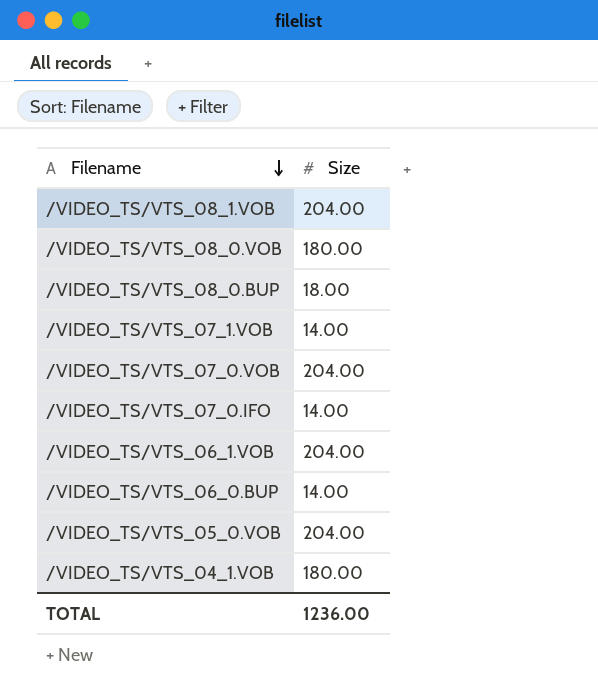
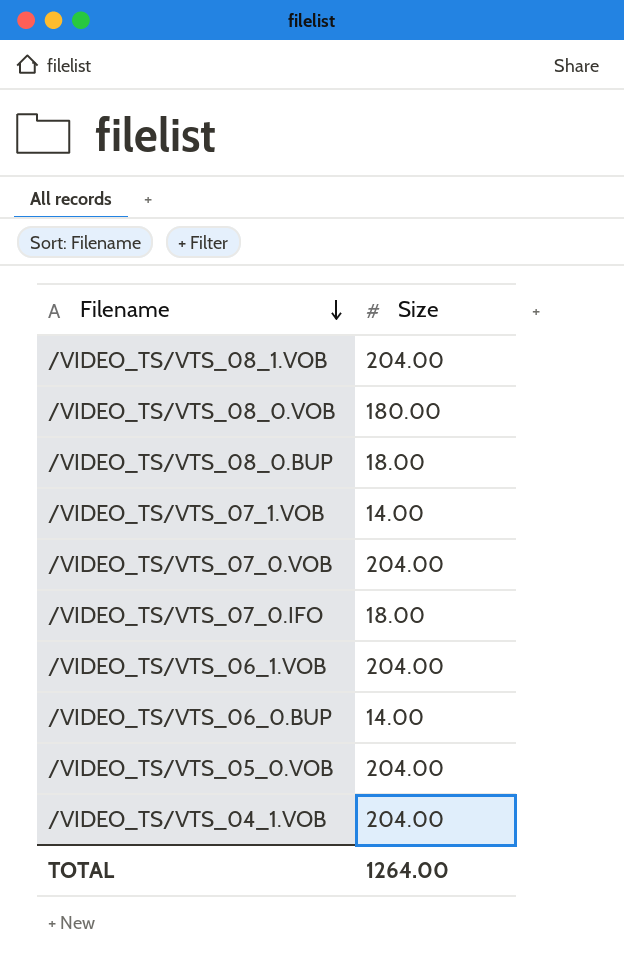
/VIDEO_TS/VTS_07_0.IFO | Size: 14.00 -> 18.00
/VIDEO_TS/VTS_04_1.VOB | Size: 180.00 -> 204.00
TOTAL | Size: 1236.00 -> 1264.00

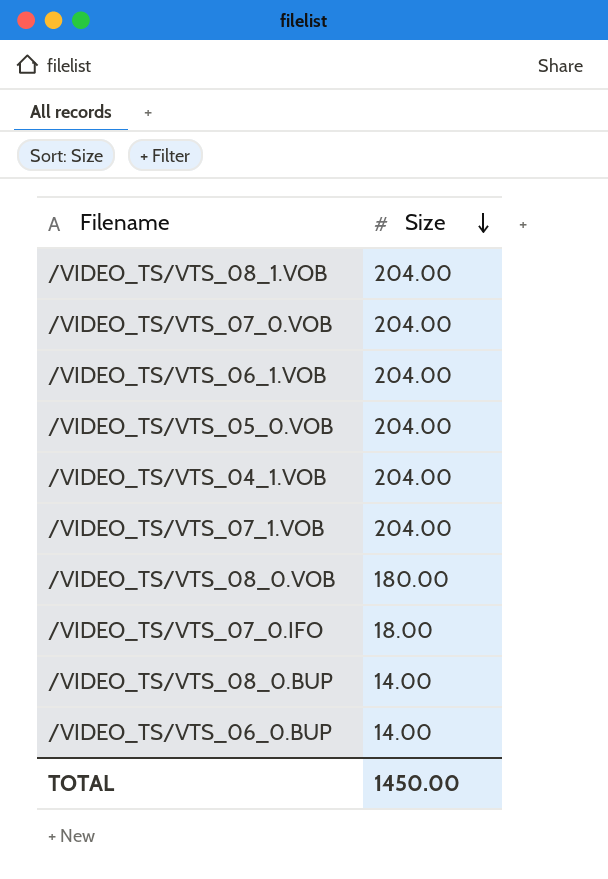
row order: Filename descending -> Size descending
/VIDEO_TS/VTS_07_1.VOB | Size: 14.00 -> 204.00
/VIDEO_TS/VTS_08_0.BUP | Size: 18.00 -> 14.00
TOTAL | Size: 1264.00 -> 1450.00

